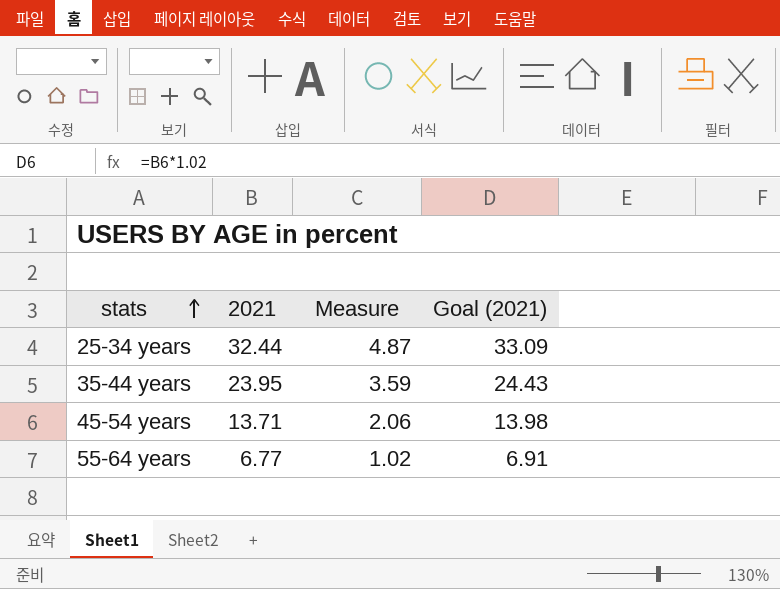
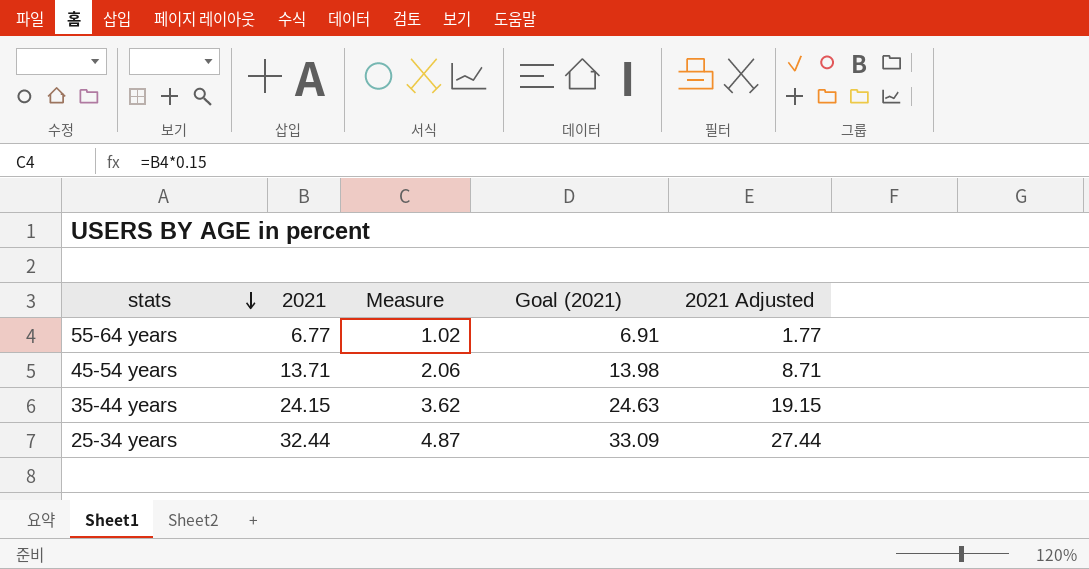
row order: stats ascending -> stats descending
column 2021 Adjusted | formula: none -> [2021] - 5
35-44 years | 2021: 23.95 -> 24.15
35-44 years | Measure: 3.59 -> 3.62
35-44 years | Goal (2021): 24.43 -> 24.63

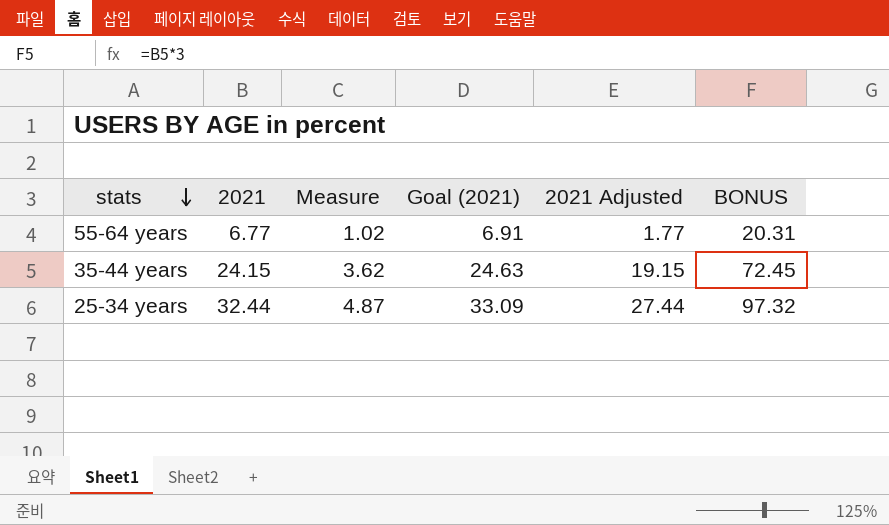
column BONUS | formula: none -> [2021] * 3
row 45-54 years: 13.71 | 2.06 | 13.98 | 8.71 -> none

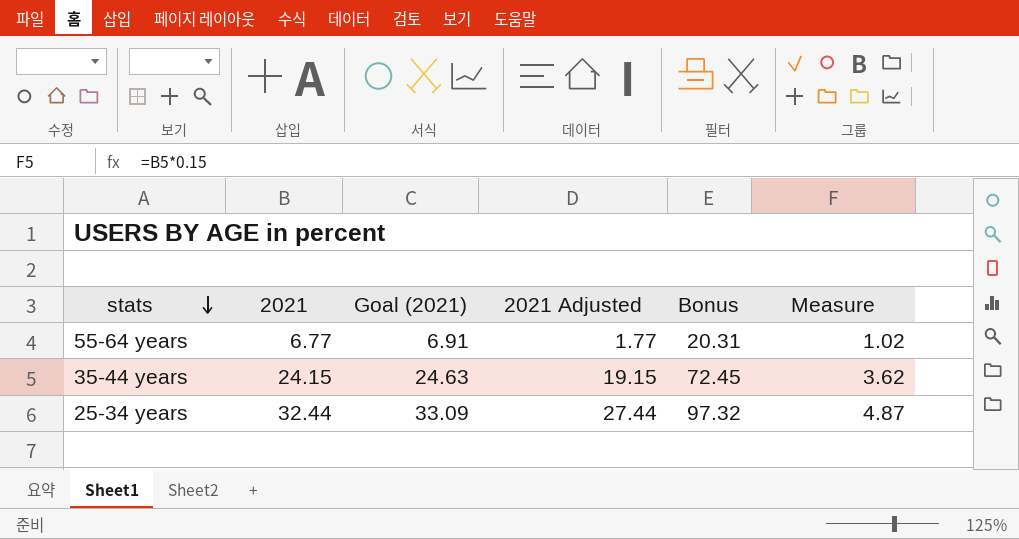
column name: BONUS -> Bonus
column Measure | position: 3 -> 6

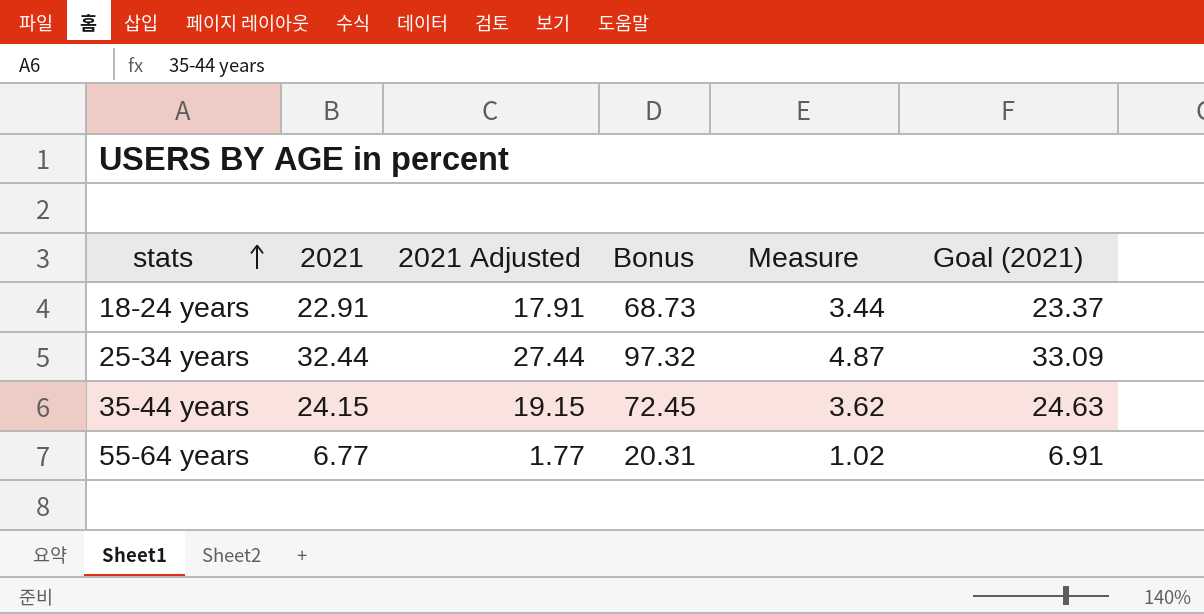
row order: stats descending -> stats ascending
column Goal (2021) | position: 3 -> 6
row 18-24 years: none -> 22.91 | 17.91 | 68.73 | 3.44 | 23.37

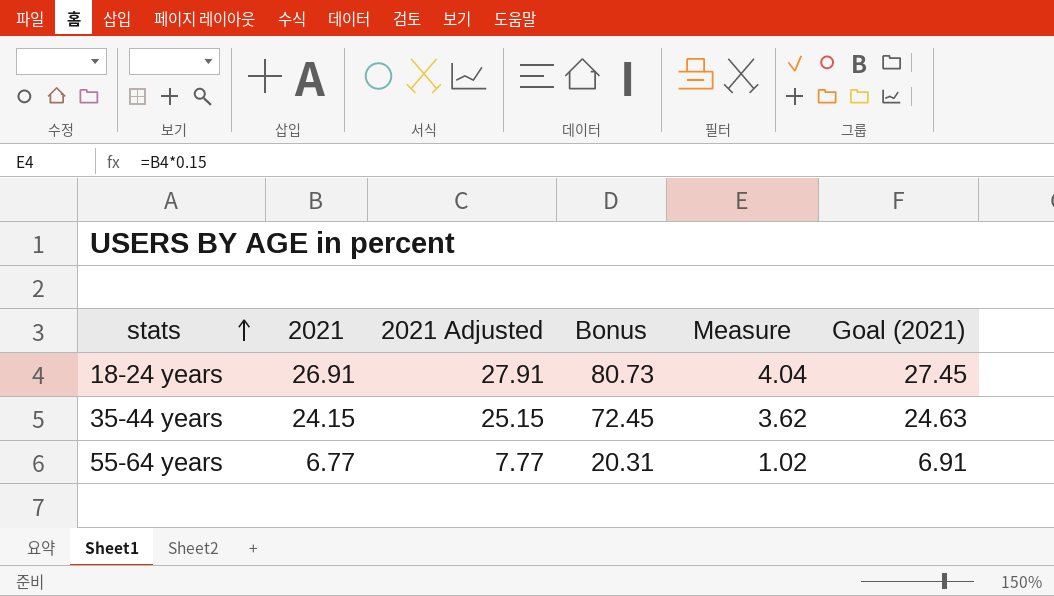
column 2021 Adjusted | formula: [2021] - 5 -> [2021] + 1
row 25-34 years: 32.44 | 27.44 | 97.32 | 4.87 | 33.09 -> none
18-24 years | 2021: 22.91 -> 26.91
18-24 years | Bonus: 68.73 -> 80.73
18-24 years | Measure: 3.44 -> 4.04
18-24 years | Goal (2021): 23.37 -> 27.45

